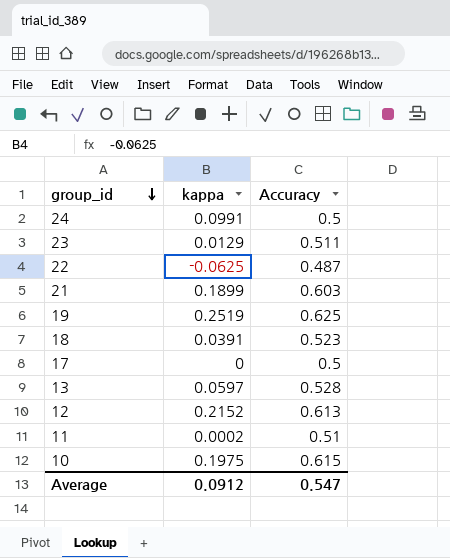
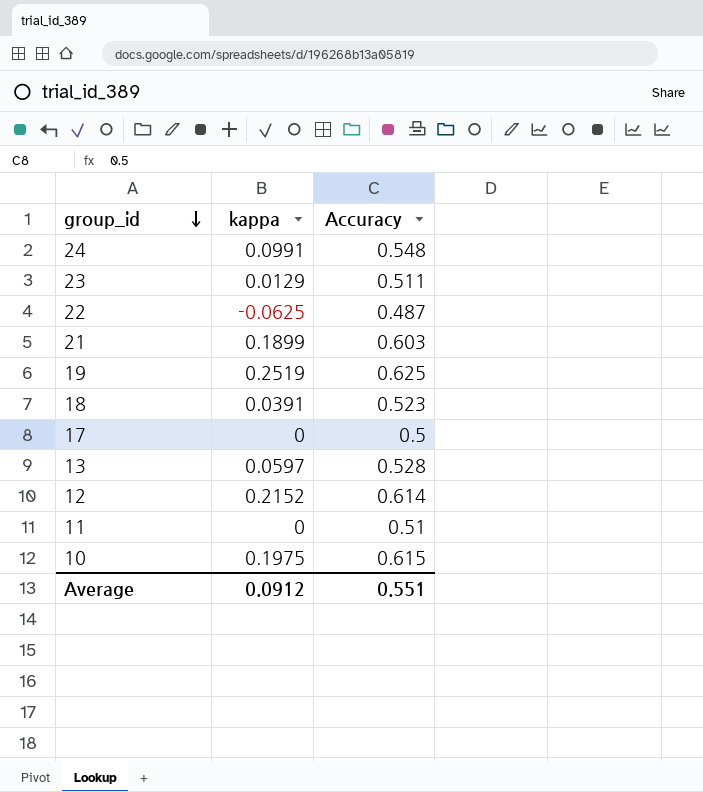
24 | Accuracy: 0.5 -> 0.548
12 | Accuracy: 0.613 -> 0.614
11 | kappa: 0.0002 -> 0
Average | Accuracy: 0.547 -> 0.551

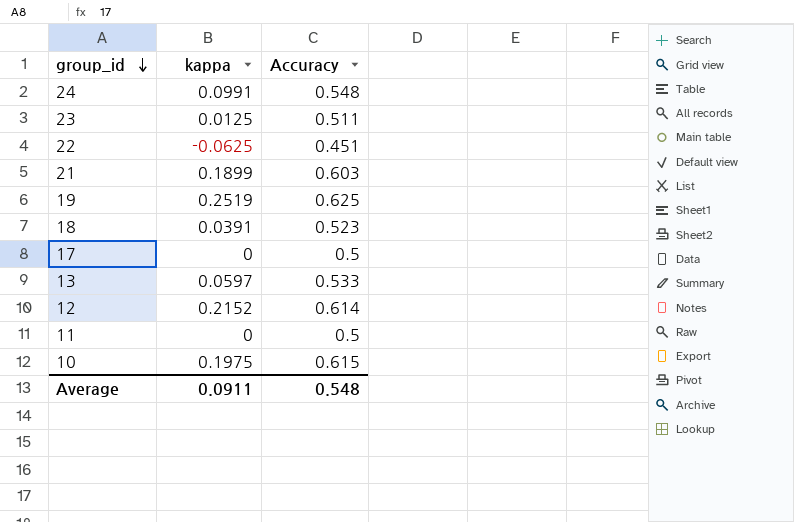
23 | kappa: 0.0129 -> 0.0125
22 | Accuracy: 0.487 -> 0.451
13 | Accuracy: 0.528 -> 0.533
11 | Accuracy: 0.51 -> 0.5
Average | kappa: 0.0912 -> 0.0911
Average | Accuracy: 0.551 -> 0.548

